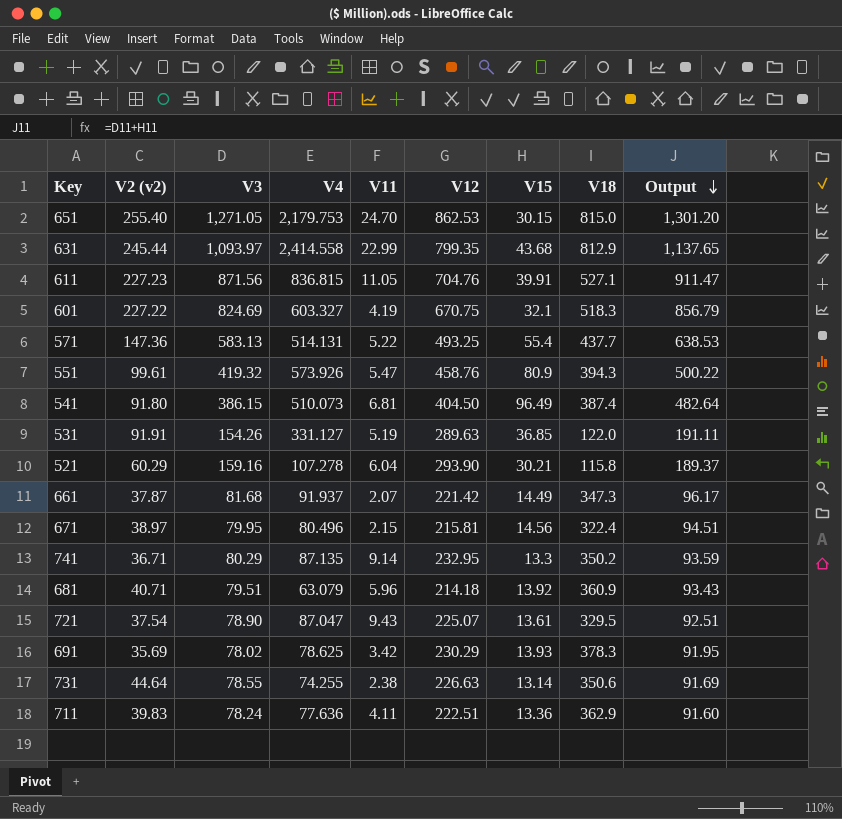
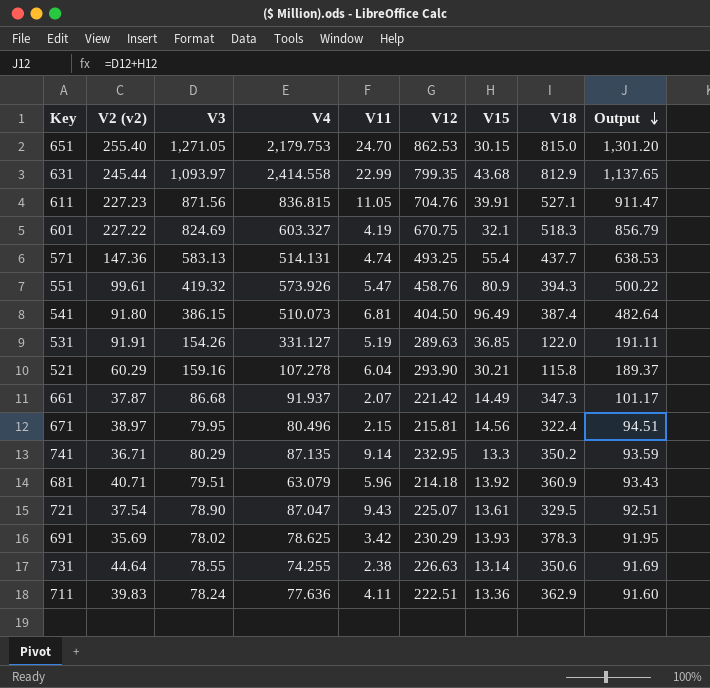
571 | V11: 5.22 -> 4.74
661 | V3: 81.68 -> 86.68
661 | Output: 96.17 -> 101.17

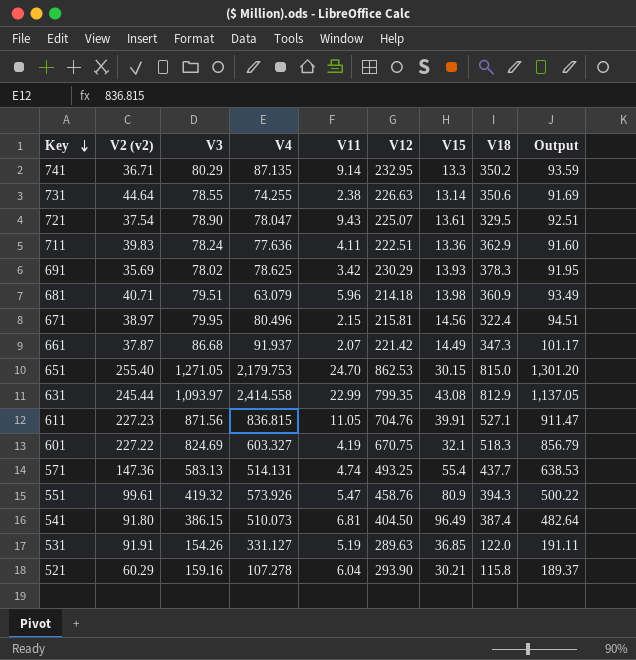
row order: Output descending -> Key descending
721 | V4: 87.047 -> 78.047
681 | V15: 13.92 -> 13.98
681 | Output: 93.43 -> 93.49
631 | V15: 43.68 -> 43.08
631 | Output: 1,137.65 -> 1,137.05

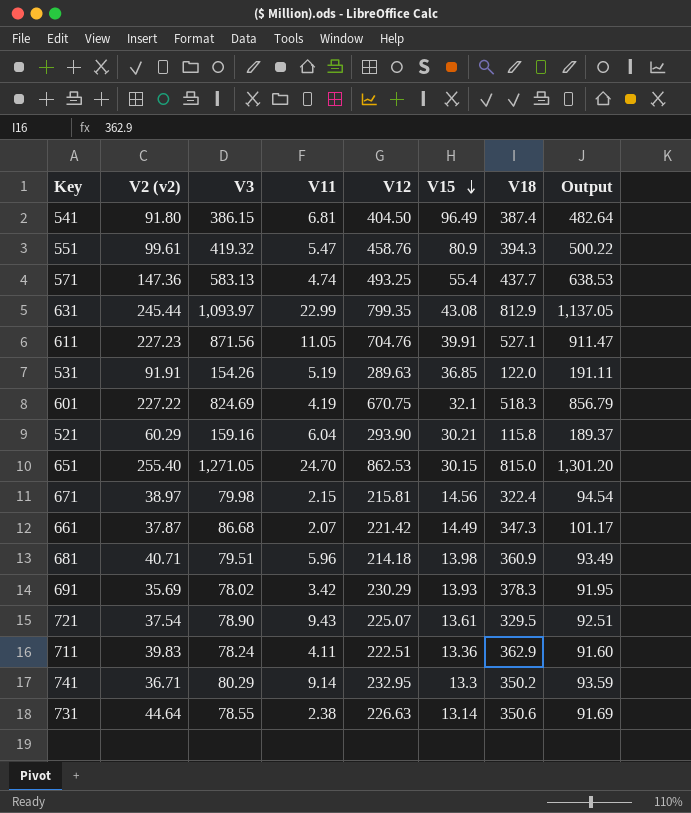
row order: Key descending -> V15 descending
column V4 | position: 4 -> none
671 | V3: 79.95 -> 79.98
671 | Output: 94.51 -> 94.54

